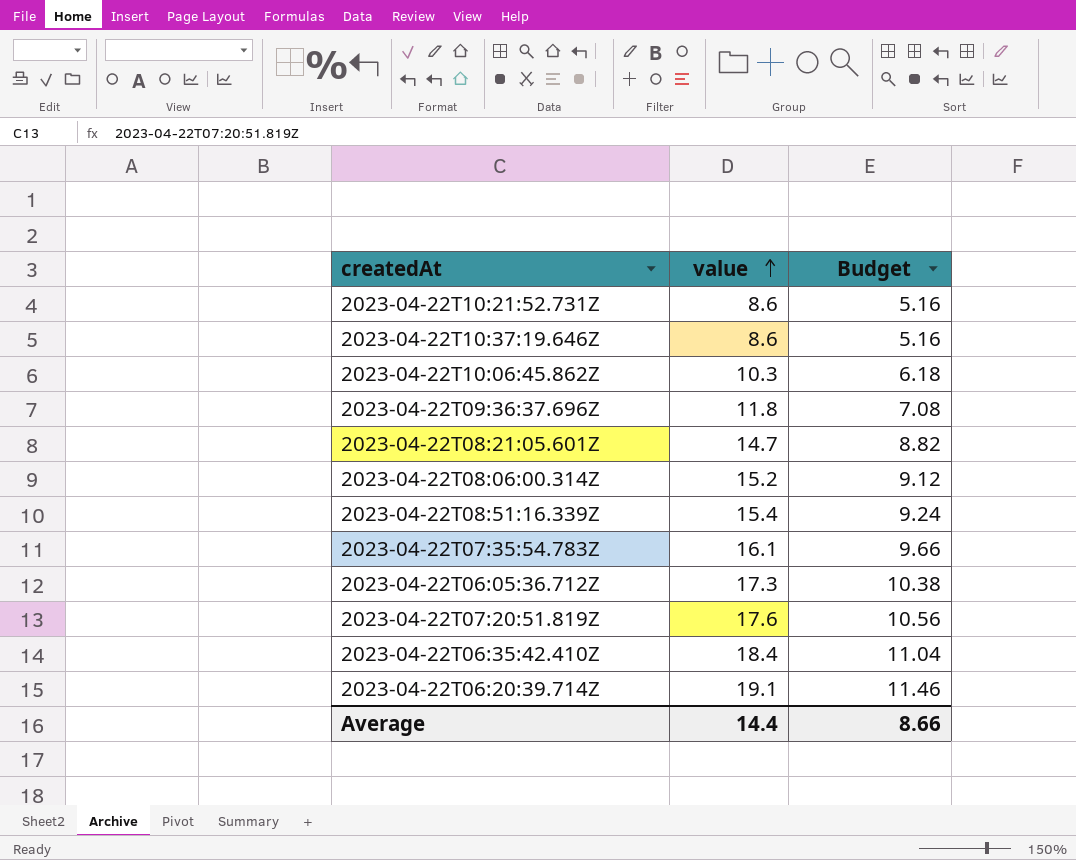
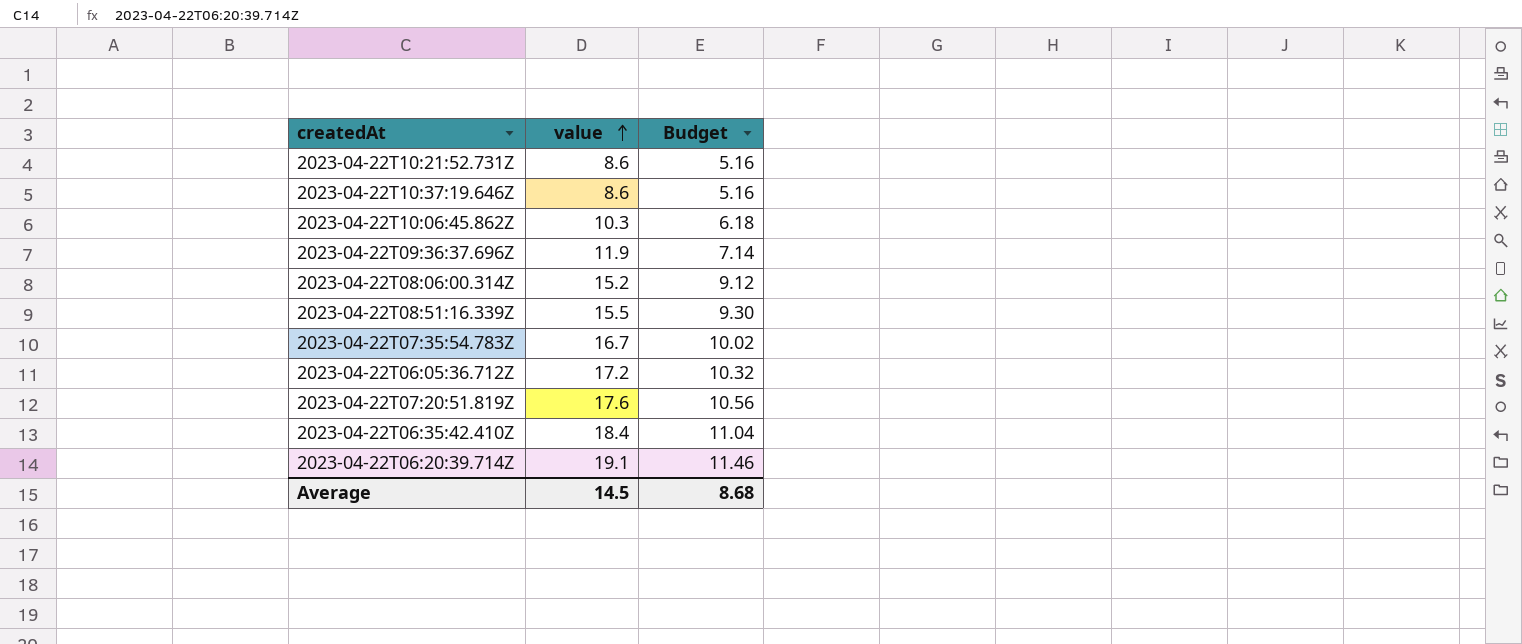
row 2023-04-22T08:21:05.601Z: 14.7 | 8.82 -> none
2023-04-22T09:36:37.696Z | value: 11.8 -> 11.9
2023-04-22T09:36:37.696Z | Budget: 7.08 -> 7.14
2023-04-22T08:51:16.339Z | value: 15.4 -> 15.5
2023-04-22T08:51:16.339Z | Budget: 9.24 -> 9.30
2023-04-22T07:35:54.783Z | value: 16.1 -> 16.7
2023-04-22T07:35:54.783Z | Budget: 9.66 -> 10.02
2023-04-22T06:05:36.712Z | value: 17.3 -> 17.2
2023-04-22T06:05:36.712Z | Budget: 10.38 -> 10.32
Average | value: 14.4 -> 14.5
Average | Budget: 8.66 -> 8.68

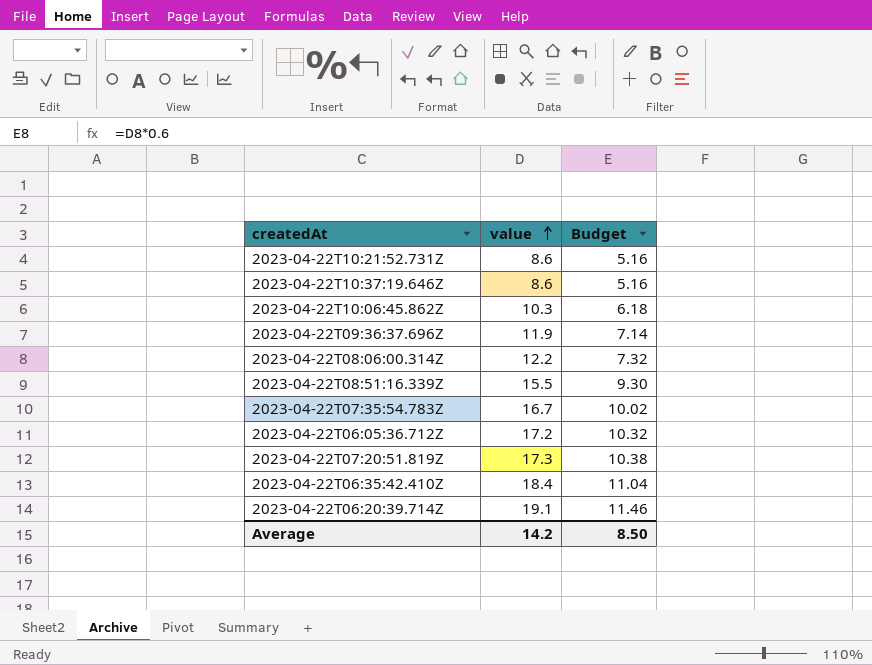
2023-04-22T08:06:00.314Z | value: 15.2 -> 12.2
2023-04-22T08:06:00.314Z | Budget: 9.12 -> 7.32
2023-04-22T07:20:51.819Z | value: 17.6 -> 17.3
2023-04-22T07:20:51.819Z | Budget: 10.56 -> 10.38
Average | value: 14.5 -> 14.2
Average | Budget: 8.68 -> 8.50

